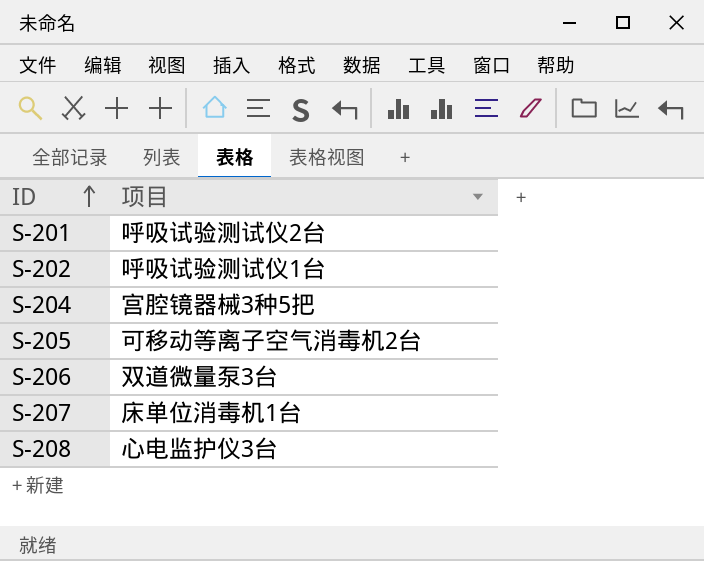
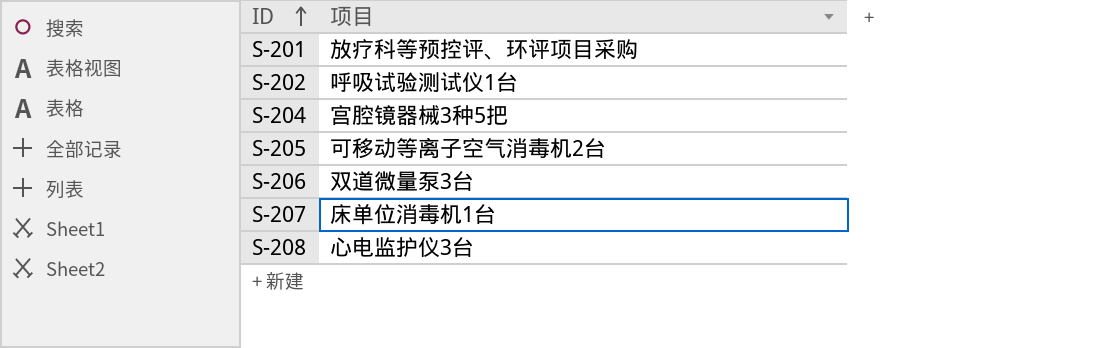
S-201 | 项目: 呼吸试验测试仪2台 -> 放疗科等预控评、环评项目采购

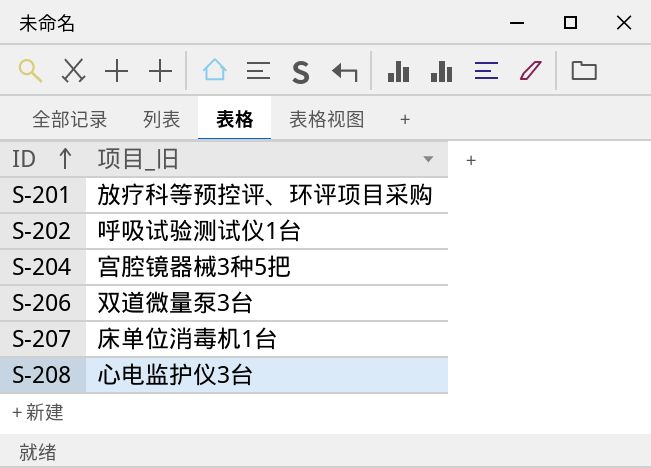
column name: 项目 -> 项目_旧
row S-205: 可移动等离子空气消毒机2台 -> none

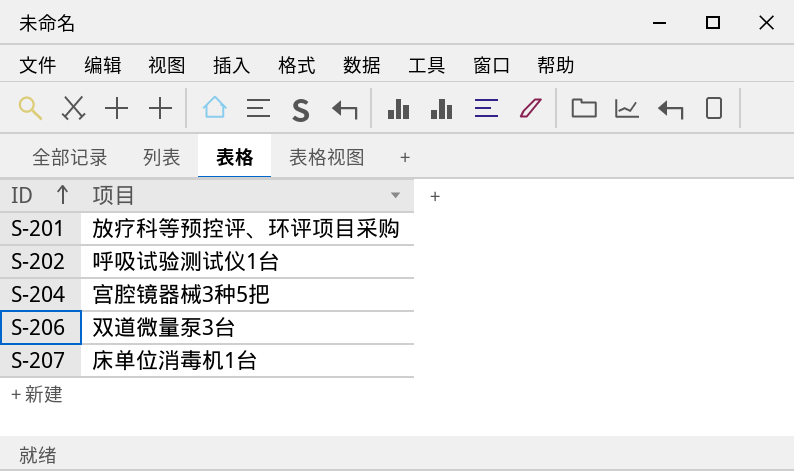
column name: 项目_旧 -> 项目
row S-208: 心电监护仪3台 -> none

